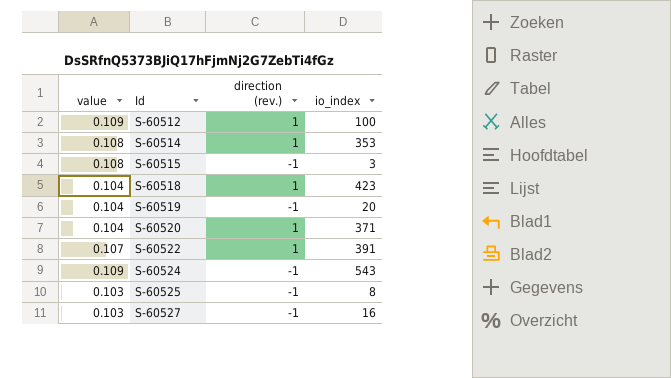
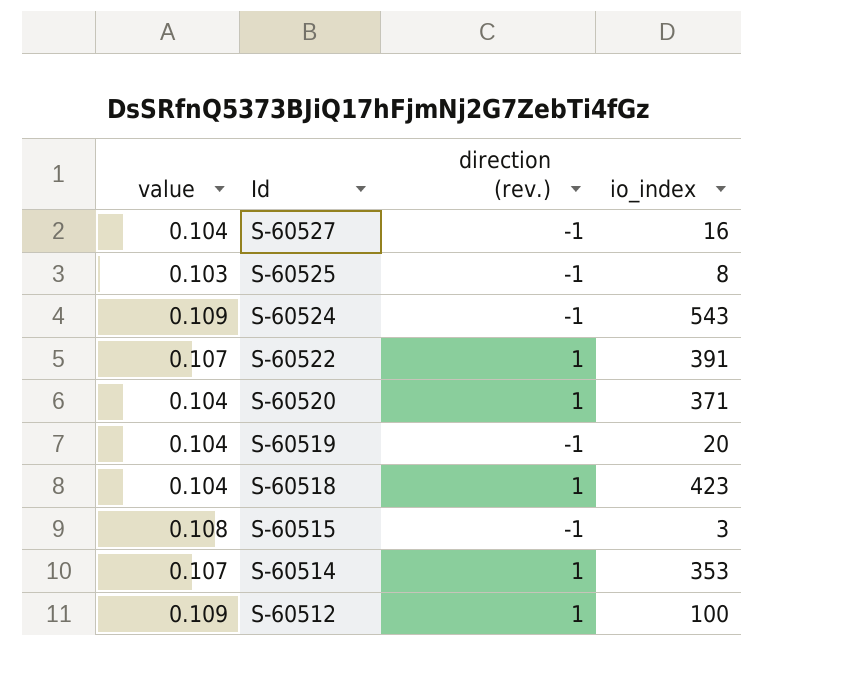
row order: Id ascending -> Id descending
S-60527 | value: 0.103 -> 0.104
S-60514 | value: 0.108 -> 0.107

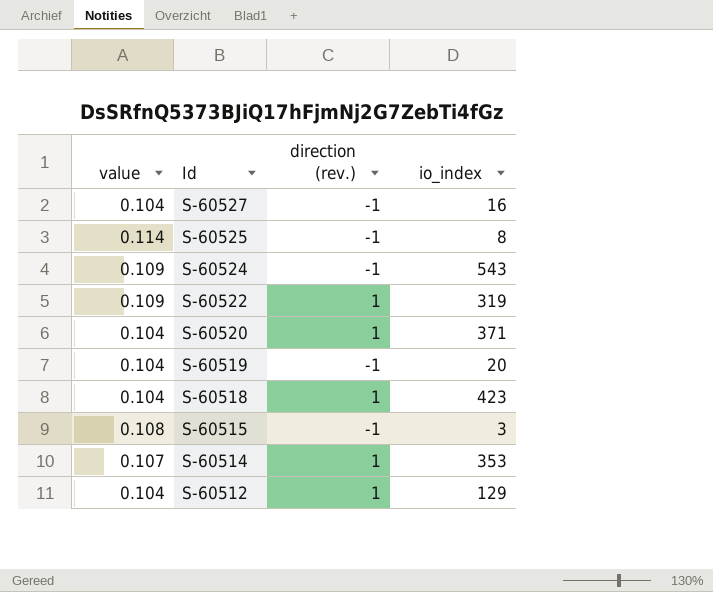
S-60525 | value: 0.103 -> 0.114
S-60522 | value: 0.107 -> 0.109
S-60522 | io_index: 391 -> 319
S-60512 | value: 0.109 -> 0.104
S-60512 | io_index: 100 -> 129

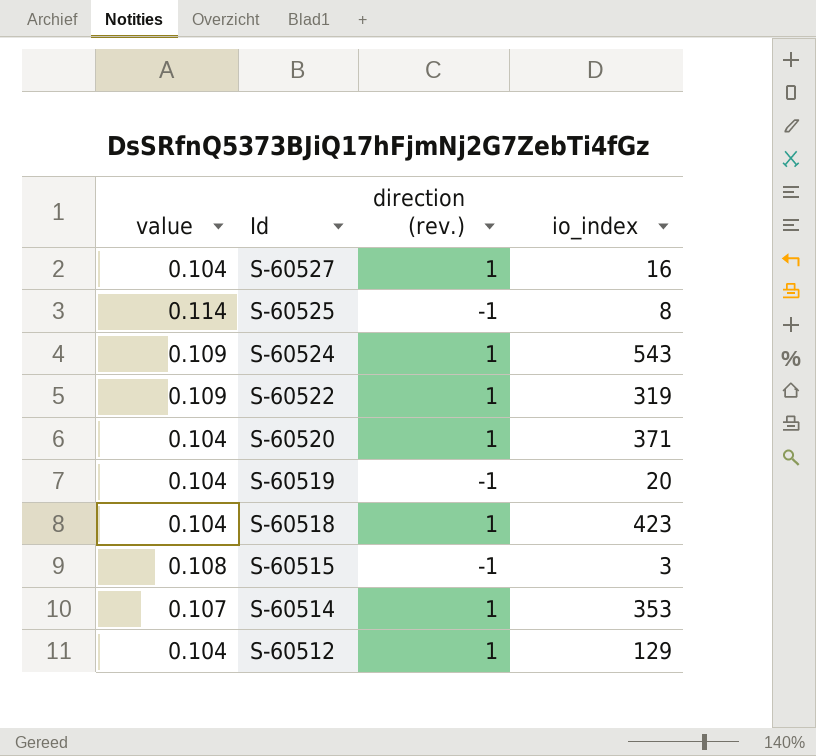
S-60527 | direction (rev.): -1 -> 1
S-60524 | direction (rev.): -1 -> 1

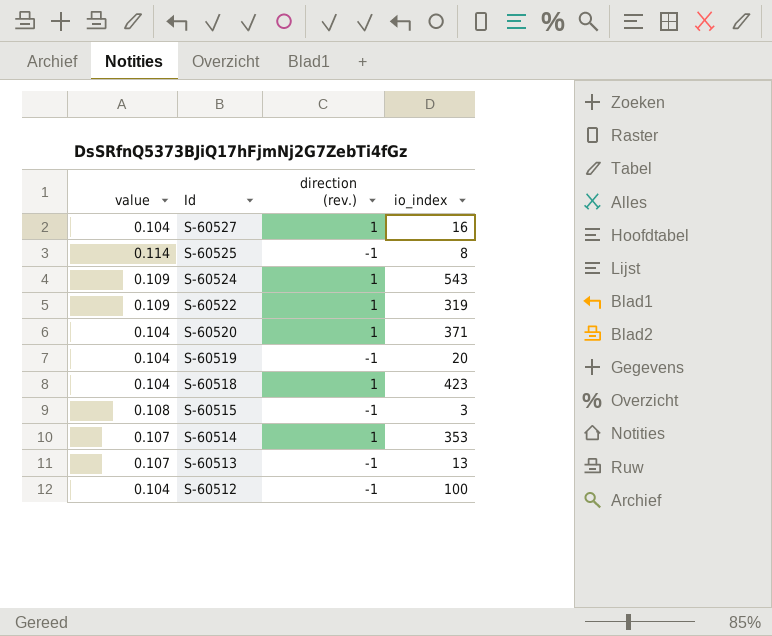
row S-60513: none -> 0.107 | -1 | 13
S-60512 | direction (rev.): 1 -> -1
S-60512 | io_index: 129 -> 100

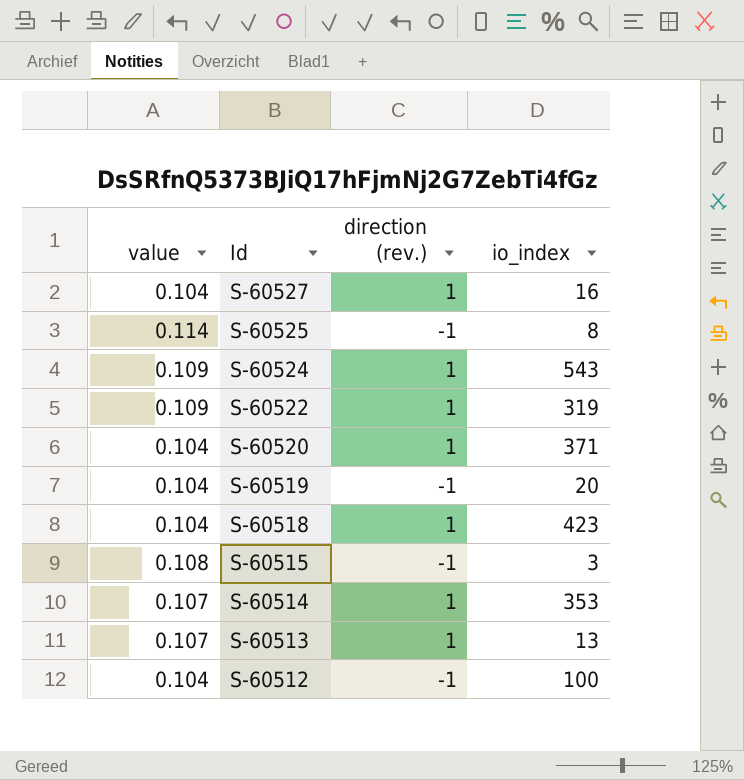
S-60513 | direction (rev.): -1 -> 1

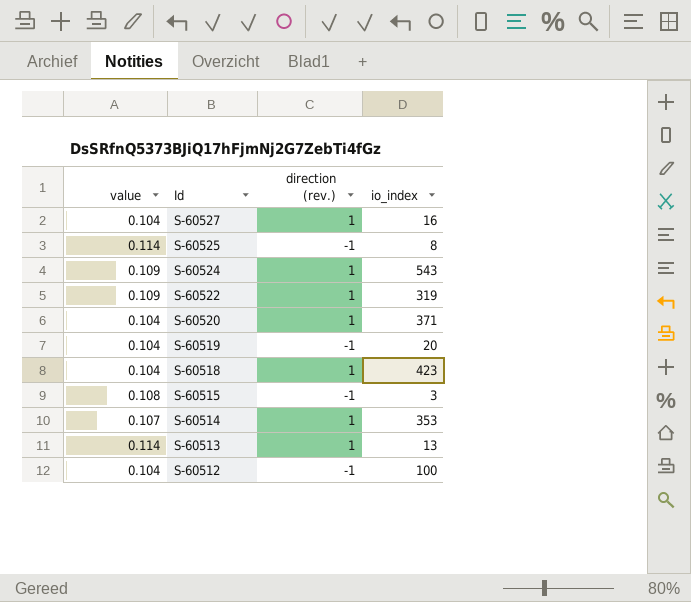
S-60513 | value: 0.107 -> 0.114

